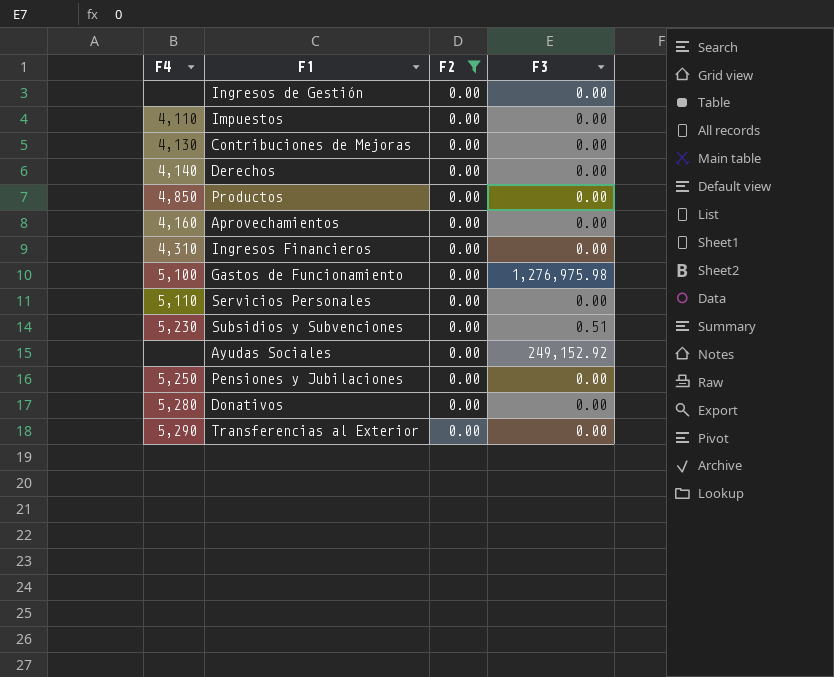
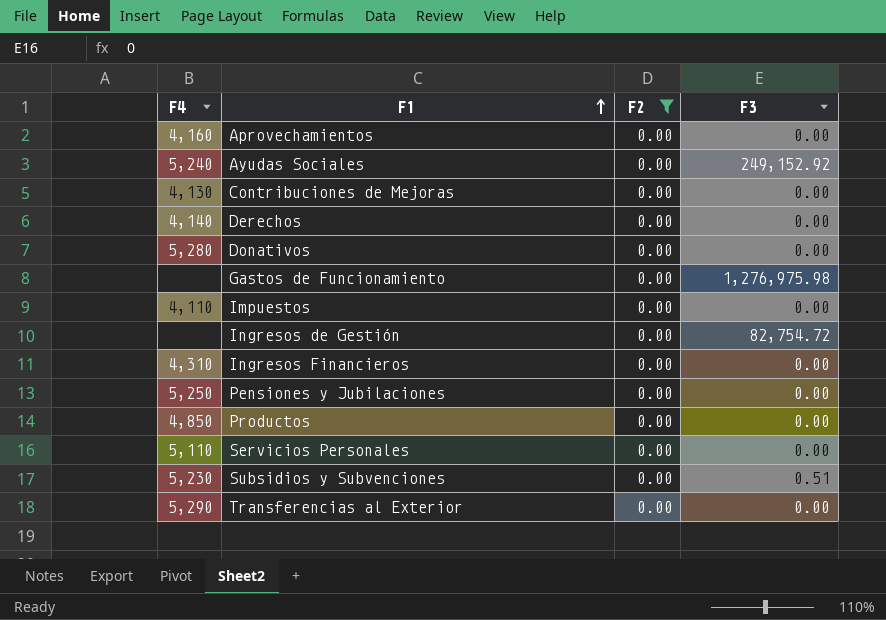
row order: none -> F1 ascending
Ayudas Sociales | F4: none -> 5,240
Gastos de Funcionamiento | F4: 5,100 -> none
Ingresos de Gestión | F3: 0.00 -> 82,754.72

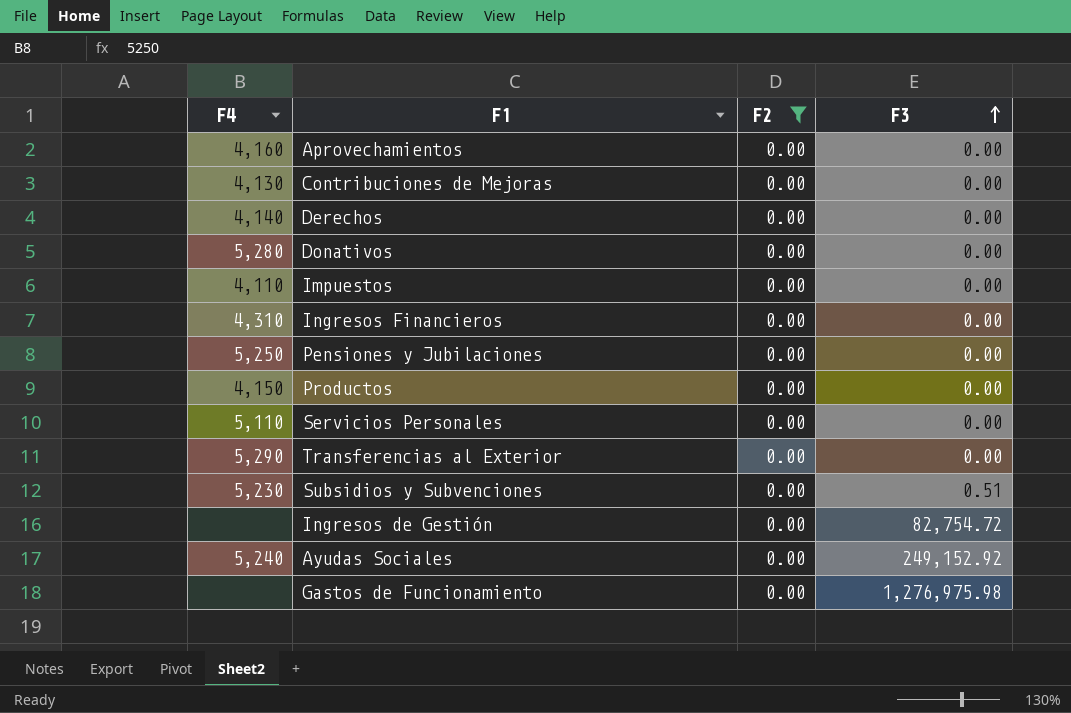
row order: F1 ascending -> F3 ascending
Productos | F4: 4,850 -> 4,150

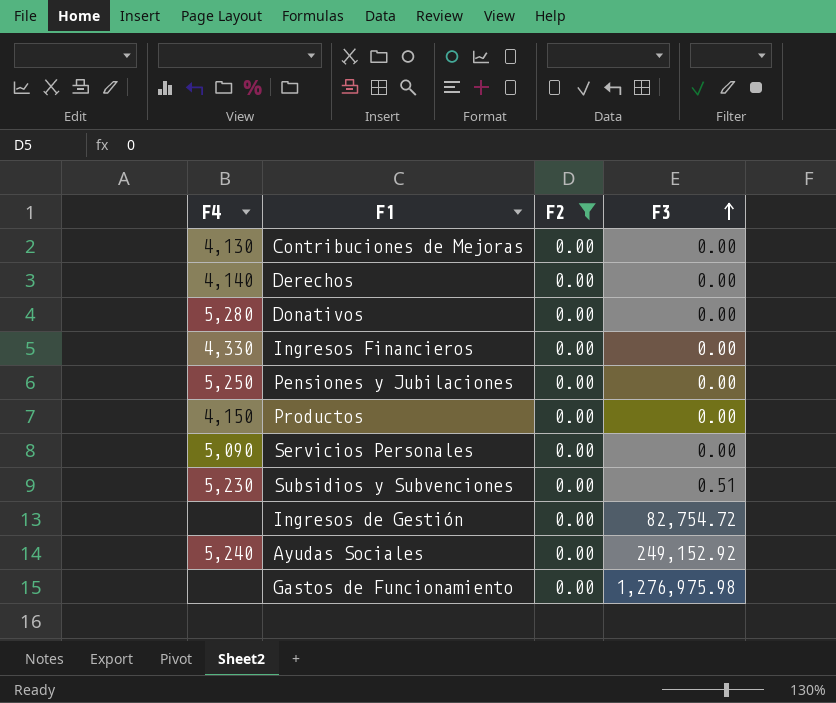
row Aprovechamientos: 4,160 | 0.00 | 0.00 -> none
row Impuestos: 4,110 | 0.00 | 0.00 -> none
row Transferencias al Exterior: 5,290 | 0.00 | 0.00 -> none
Ingresos Financieros | F4: 4,310 -> 4,330
Servicios Personales | F4: 5,110 -> 5,090

